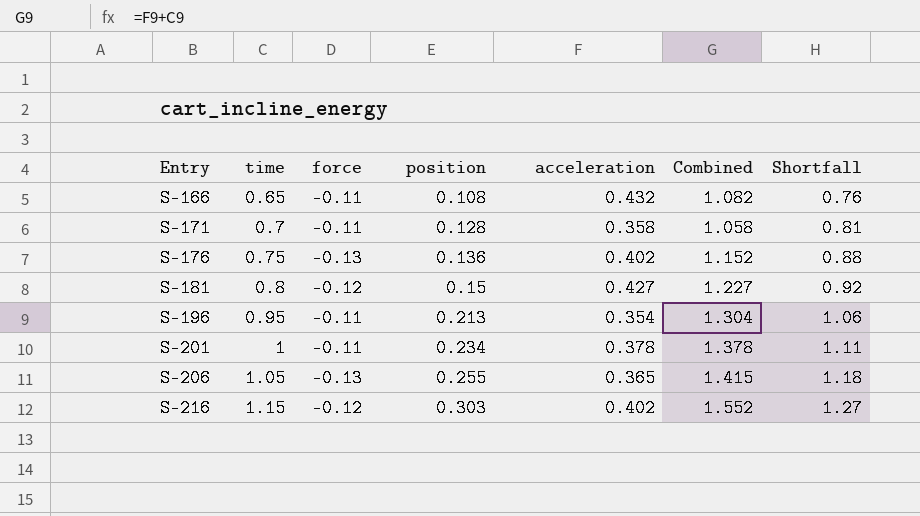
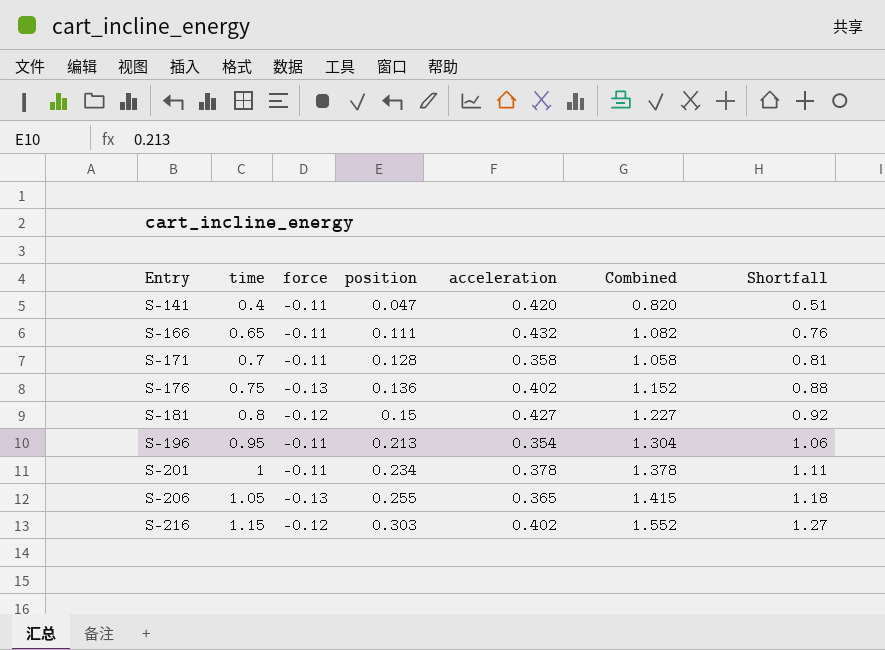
row S-141: none -> 0.4 | -0.11 | 0.047 | 0.420 | 0.820 | 0.51
S-166 | position: 0.108 -> 0.111

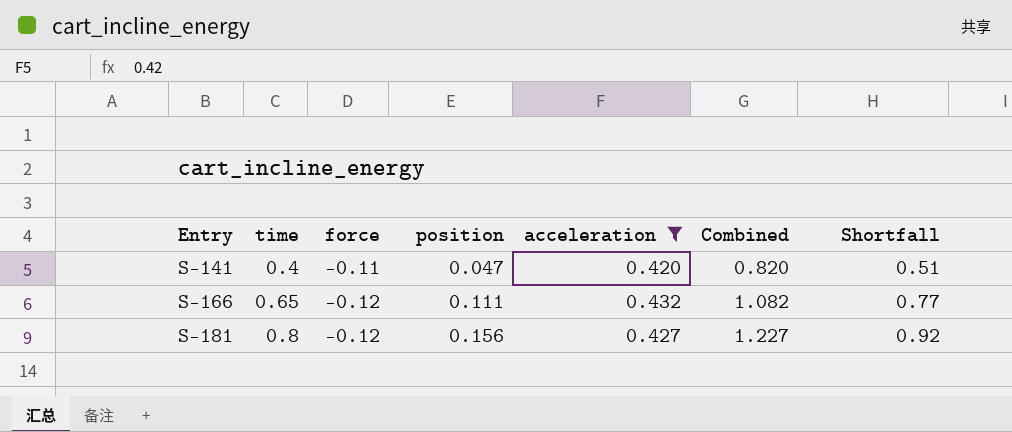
filter: none -> acceleration >= 0.420
S-166 | force: -0.11 -> -0.12
S-166 | Shortfall: 0.76 -> 0.77
S-181 | position: 0.15 -> 0.156

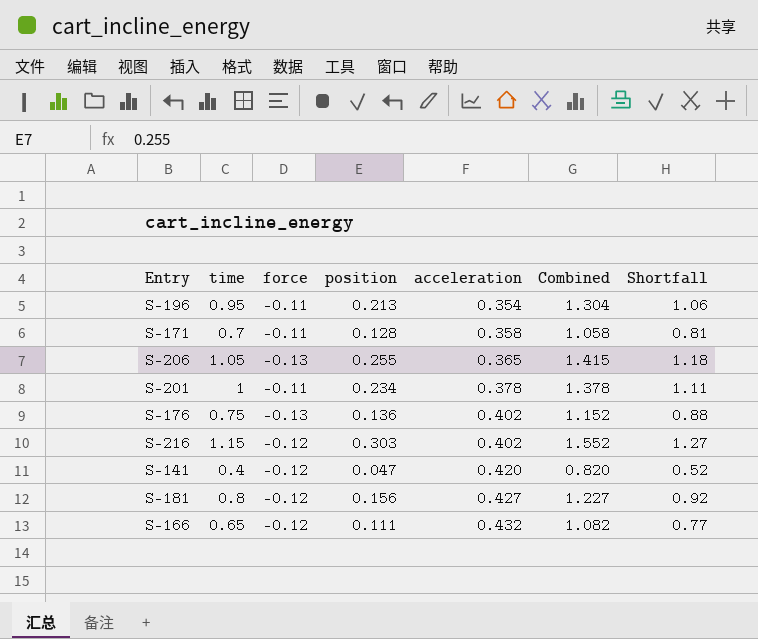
filter: acceleration >= 0.420 -> none
row order: Entry ascending -> acceleration ascending
S-141 | force: -0.11 -> -0.12
S-141 | Shortfall: 0.51 -> 0.52

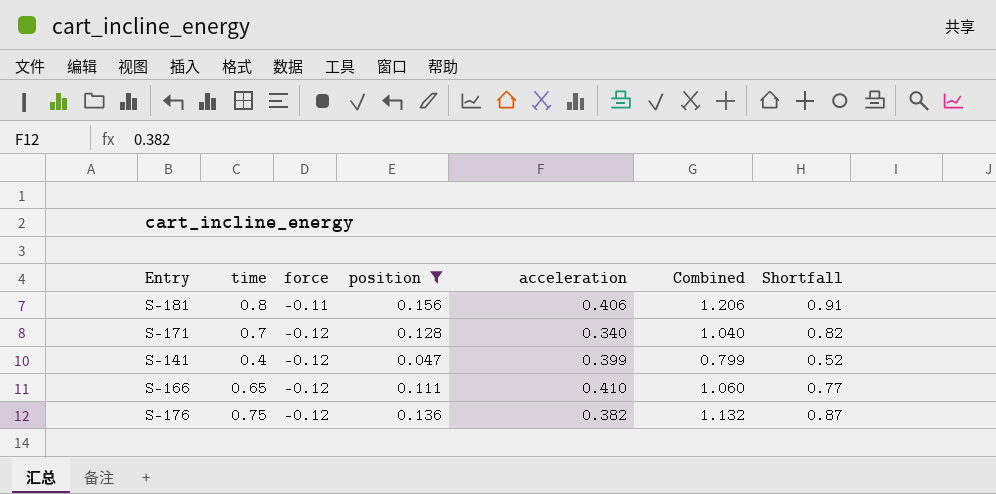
filter: none -> position <= 0.156
row order: acceleration ascending -> force descending
S-181 | force: -0.12 -> -0.11
S-181 | acceleration: 0.427 -> 0.406
S-181 | Combined: 1.227 -> 1.206
S-181 | Shortfall: 0.92 -> 0.91
S-171 | force: -0.11 -> -0.12
S-171 | acceleration: 0.358 -> 0.340
S-171 | Combined: 1.058 -> 1.040
S-171 | Shortfall: 0.81 -> 0.82
S-141 | acceleration: 0.420 -> 0.399
S-141 | Combined: 0.820 -> 0.799
S-166 | acceleration: 0.432 -> 0.410
S-166 | Combined: 1.082 -> 1.060
S-176 | force: -0.13 -> -0.12
S-176 | acceleration: 0.402 -> 0.382
S-176 | Combined: 1.152 -> 1.132
S-176 | Shortfall: 0.88 -> 0.87

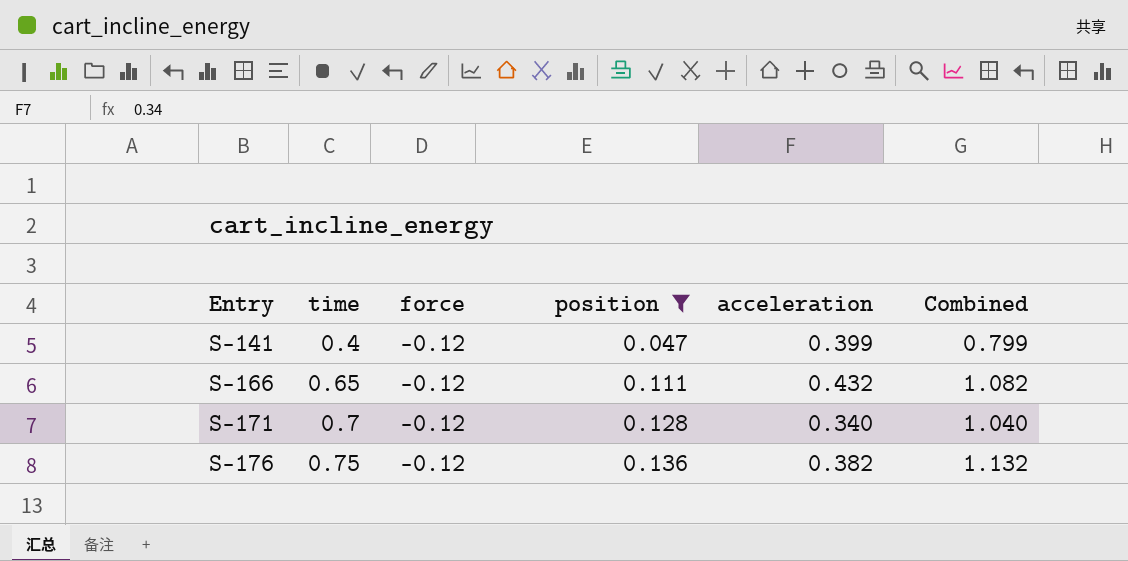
row order: force descending -> Entry ascending
column Shortfall | formula: [time] - [force] -> none
row S-181: 0.8 | -0.11 | 0.156 | 0.406 | 1.206 | 0.91 -> none
S-166 | acceleration: 0.410 -> 0.432
S-166 | Combined: 1.060 -> 1.082

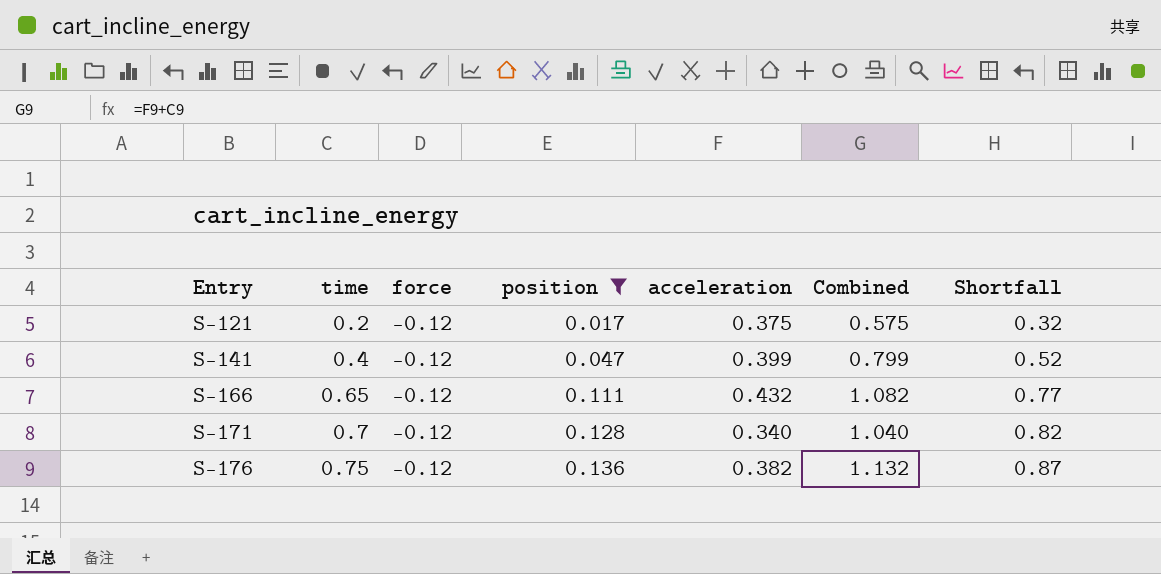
column Shortfall | formula: none -> [time] - [force]
row S-121: none -> 0.2 | -0.12 | 0.017 | 0.375 | 0.575 | 0.32

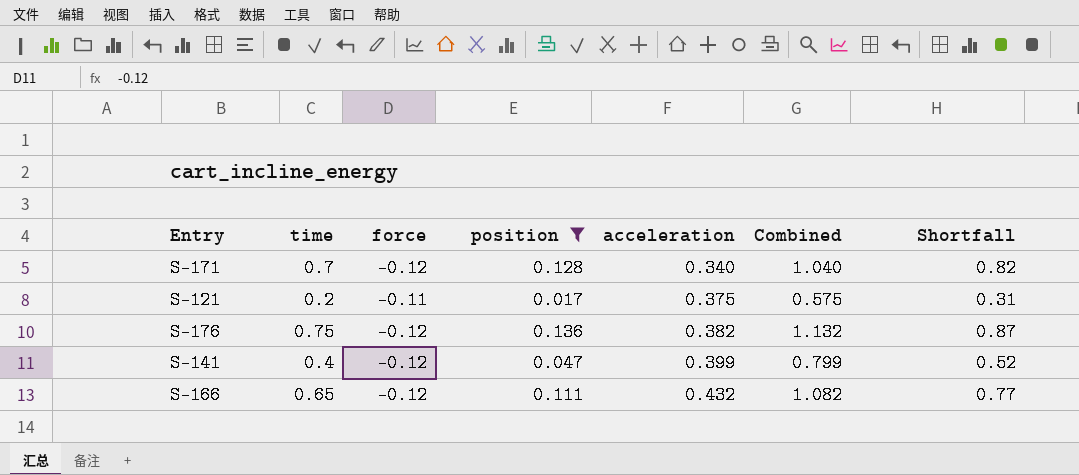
row order: Entry ascending -> acceleration ascending
S-121 | force: -0.12 -> -0.11
S-121 | Shortfall: 0.32 -> 0.31

